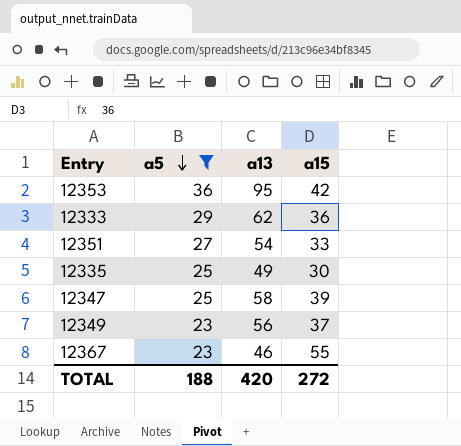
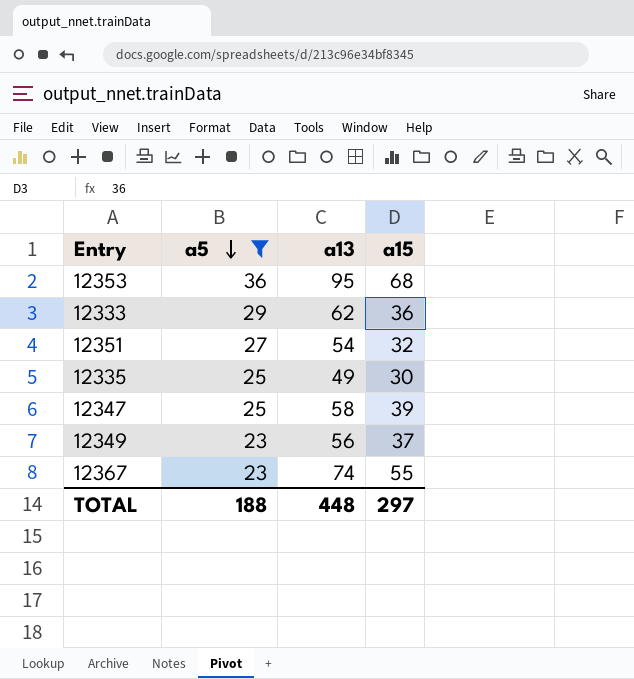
12353 | a15: 42 -> 68
12351 | a15: 33 -> 32
12367 | a13: 46 -> 74
TOTAL | a13: 420 -> 448
TOTAL | a15: 272 -> 297

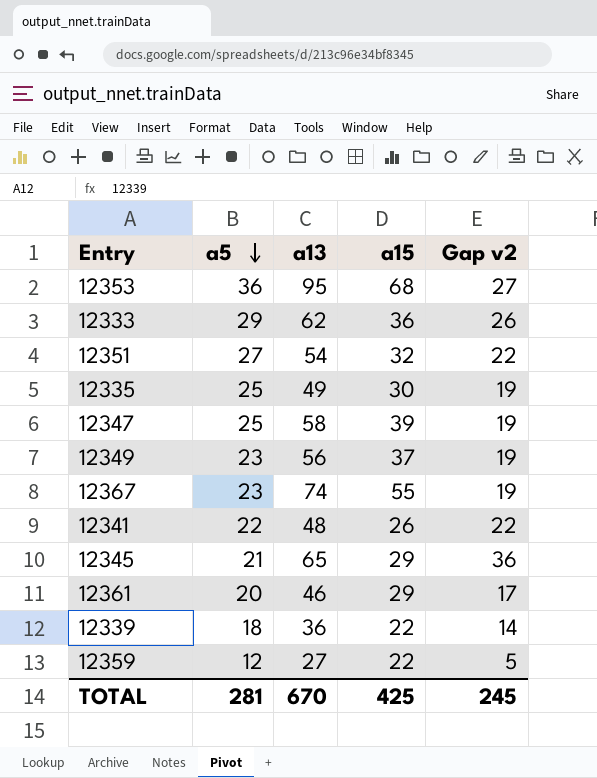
filter: a5 >= 23 -> none
column Gap v2 | formula: none -> [a13] - [a15]
TOTAL | a5: 188 -> 281
TOTAL | a13: 448 -> 670
TOTAL | a15: 297 -> 425

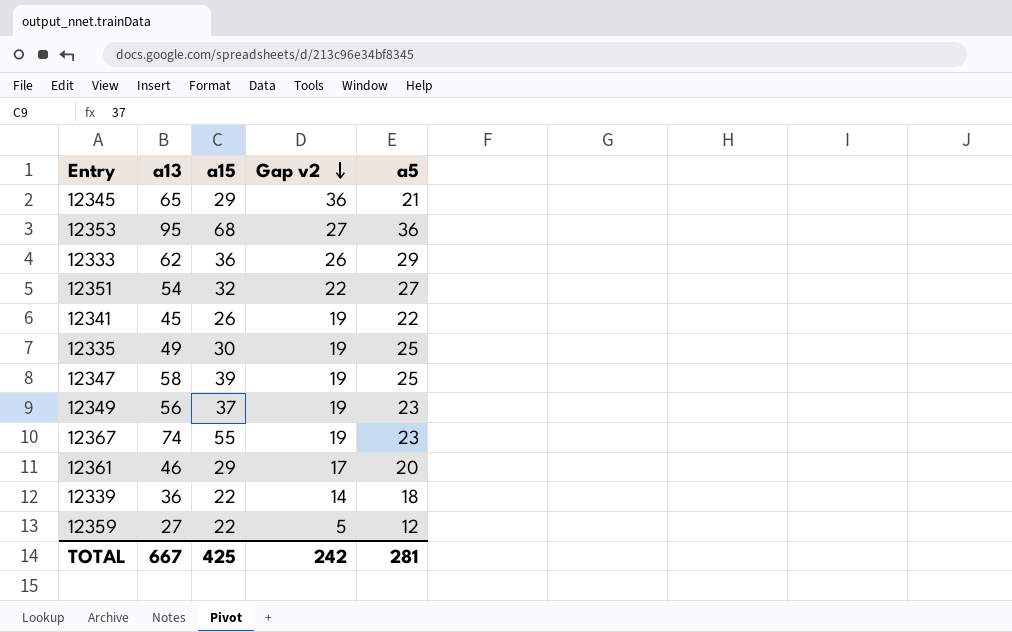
row order: a5 descending -> Gap v2 descending
column a5 | position: 2 -> 5
12341 | a13: 48 -> 45
12341 | Gap v2: 22 -> 19
TOTAL | a13: 670 -> 667
TOTAL | Gap v2: 245 -> 242

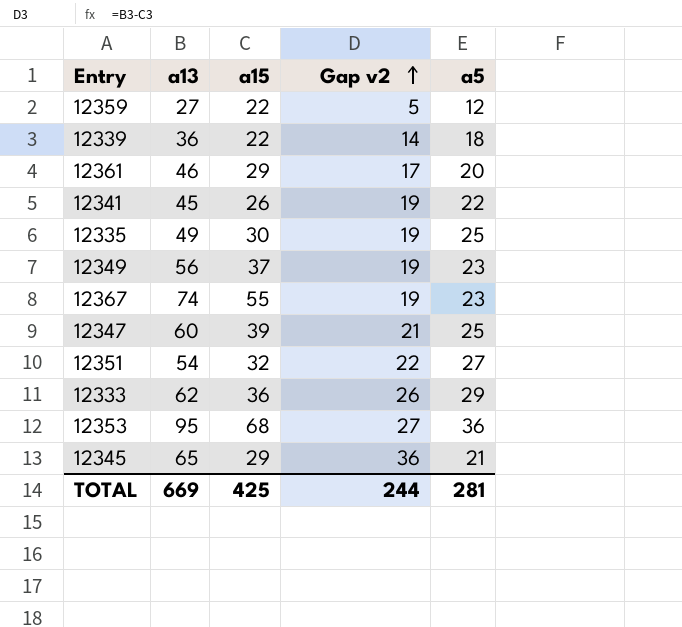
row order: Gap v2 descending -> Gap v2 ascending
12347 | a13: 58 -> 60
12347 | Gap v2: 19 -> 21
TOTAL | a13: 667 -> 669
TOTAL | Gap v2: 242 -> 244

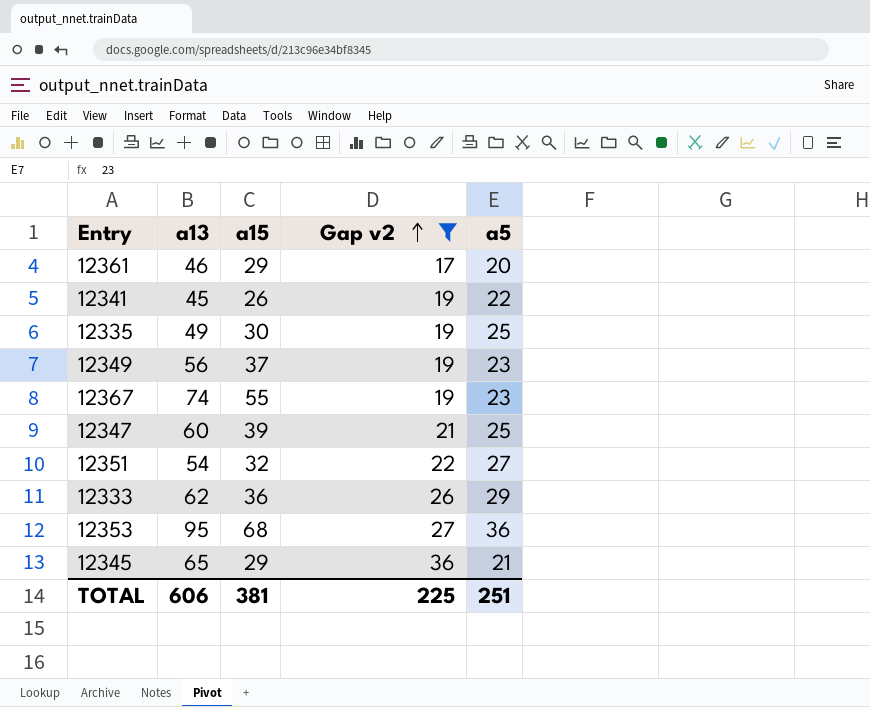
filter: none -> Gap v2 >= 17
TOTAL | a13: 669 -> 606
TOTAL | a15: 425 -> 381
TOTAL | Gap v2: 244 -> 225
TOTAL | a5: 281 -> 251

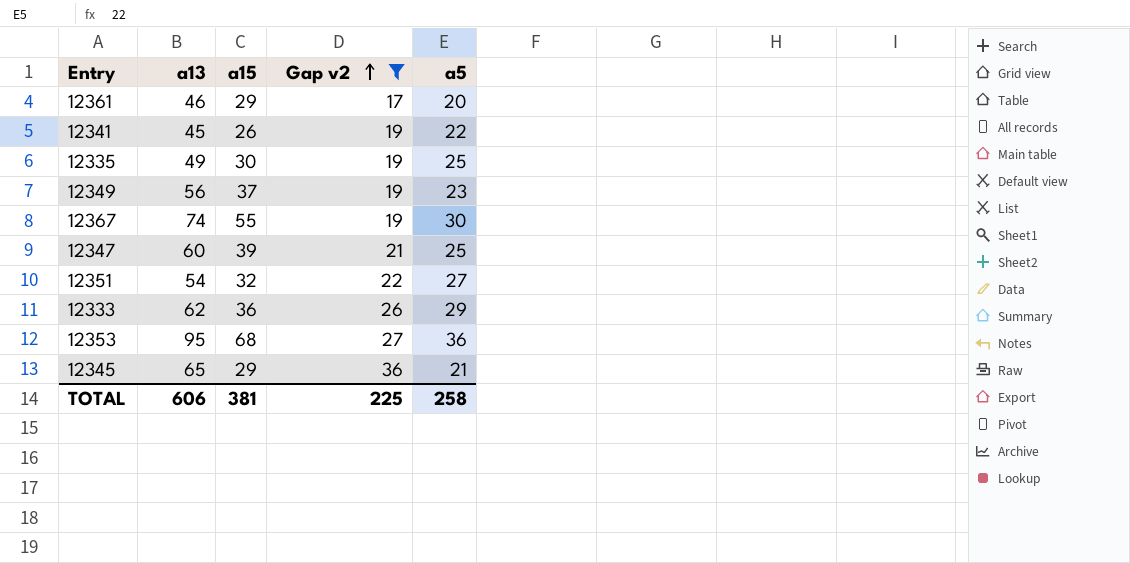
12367 | a5: 23 -> 30
TOTAL | a5: 251 -> 258

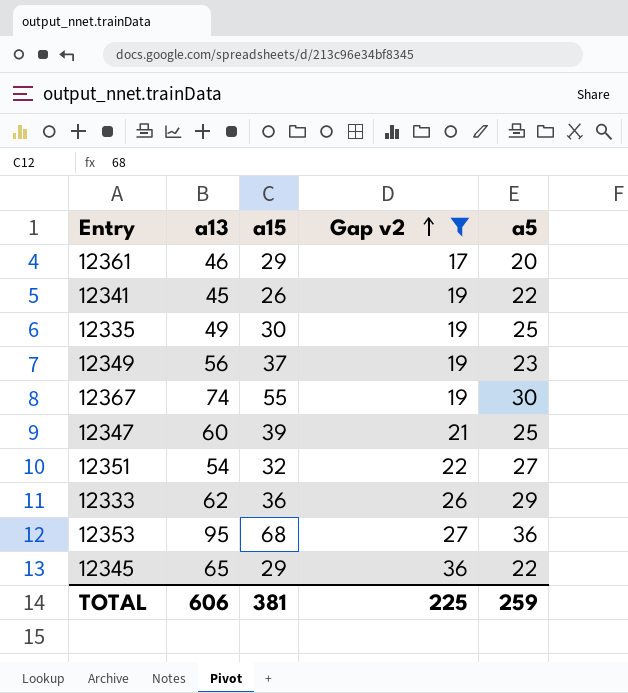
12345 | a5: 21 -> 22
TOTAL | a5: 258 -> 259

